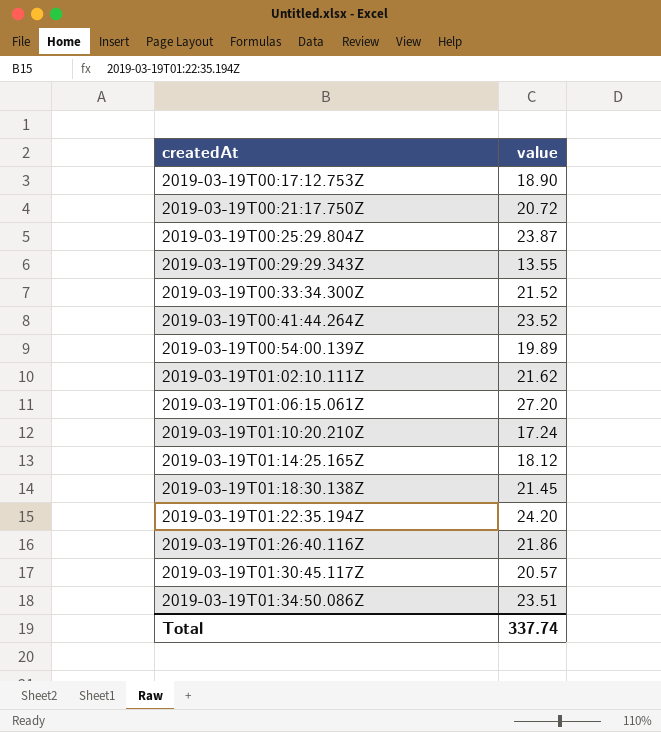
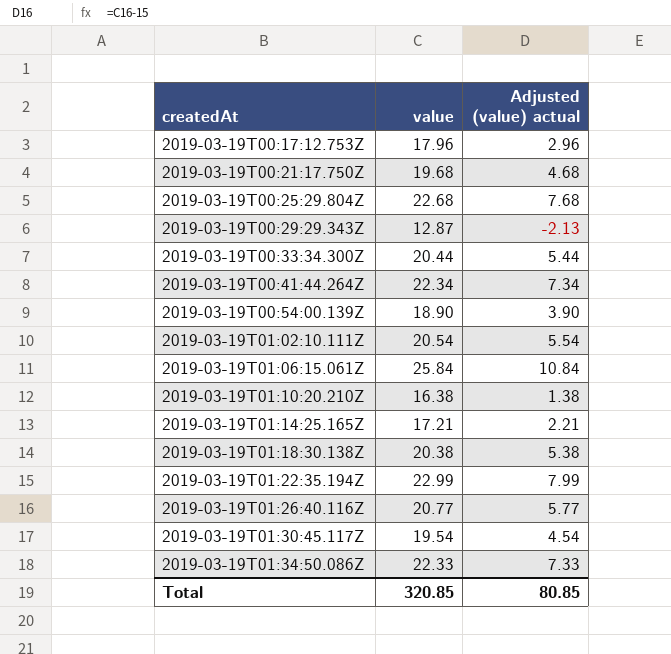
column Adjusted (value) actual | formula: none -> [value] - 15
2019-03-19T00:17:12.753Z | value: 18.90 -> 17.96
2019-03-19T00:21:17.750Z | value: 20.72 -> 19.68
2019-03-19T00:25:29.804Z | value: 23.87 -> 22.68
2019-03-19T00:29:29.343Z | value: 13.55 -> 12.87
2019-03-19T00:33:34.300Z | value: 21.52 -> 20.44
2019-03-19T00:41:44.264Z | value: 23.52 -> 22.34
2019-03-19T00:54:00.139Z | value: 19.89 -> 18.90
2019-03-19T01:02:10.111Z | value: 21.62 -> 20.54
2019-03-19T01:06:15.061Z | value: 27.20 -> 25.84
2019-03-19T01:10:20.210Z | value: 17.24 -> 16.38
2019-03-19T01:14:25.165Z | value: 18.12 -> 17.21
2019-03-19T01:18:30.138Z | value: 21.45 -> 20.38
2019-03-19T01:22:35.194Z | value: 24.20 -> 22.99
2019-03-19T01:26:40.116Z | value: 21.86 -> 20.77
2019-03-19T01:30:45.117Z | value: 20.57 -> 19.54
2019-03-19T01:34:50.086Z | value: 23.51 -> 22.33
Total | value: 337.74 -> 320.85

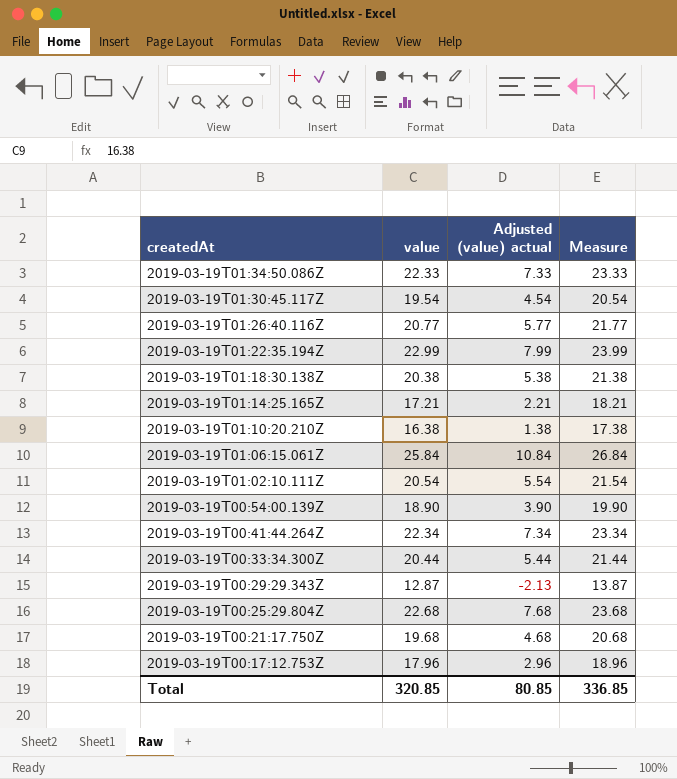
row order: createdAt ascending -> createdAt descending
column Measure | formula: none -> [value] + 1

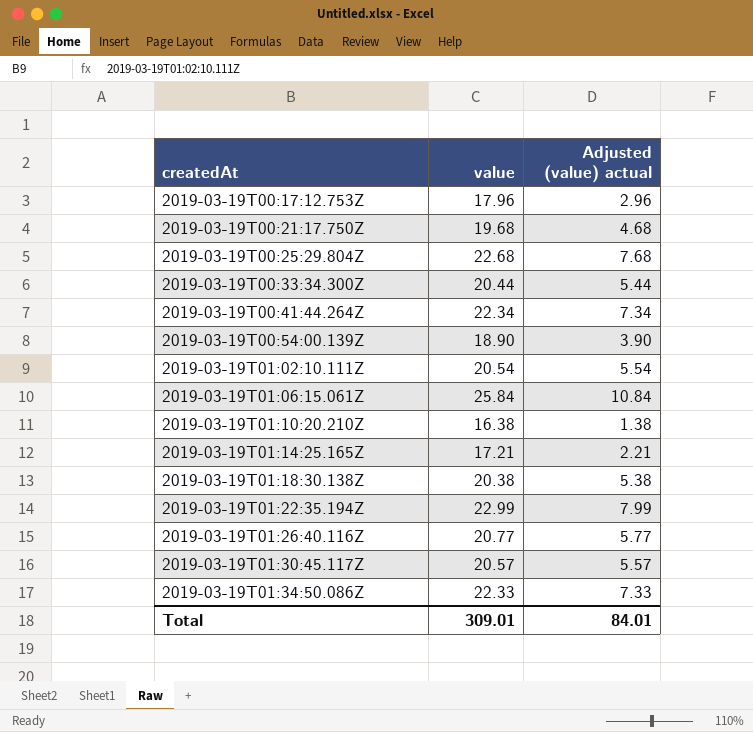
row order: createdAt descending -> createdAt ascending
column Measure | formula: [value] + 1 -> none
row 2019-03-19T00:29:29.343Z: 12.87 | -2.13 | 13.87 -> none
2019-03-19T01:30:45.117Z | value: 19.54 -> 20.57
2019-03-19T01:30:45.117Z | Adjusted (value) actual: 4.54 -> 5.57
Total | value: 320.85 -> 309.01
Total | Adjusted (value) actual: 80.85 -> 84.01

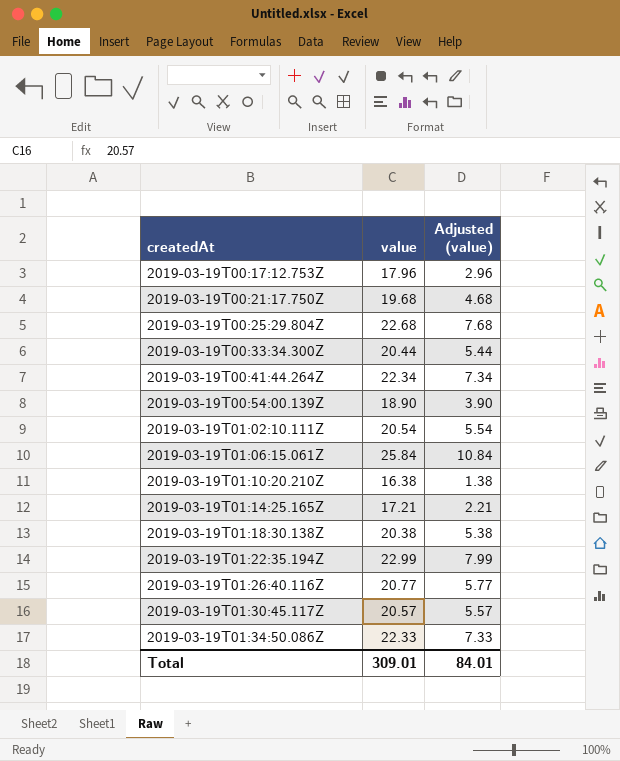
column name: Adjusted (value) actual -> Adjusted (value)

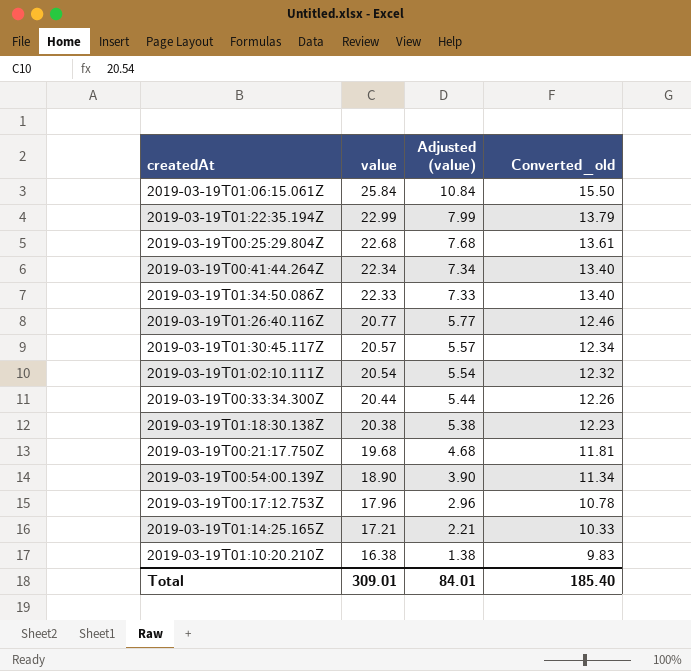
row order: createdAt ascending -> value descending
column Converted_old | formula: none -> [value] * 0.6

